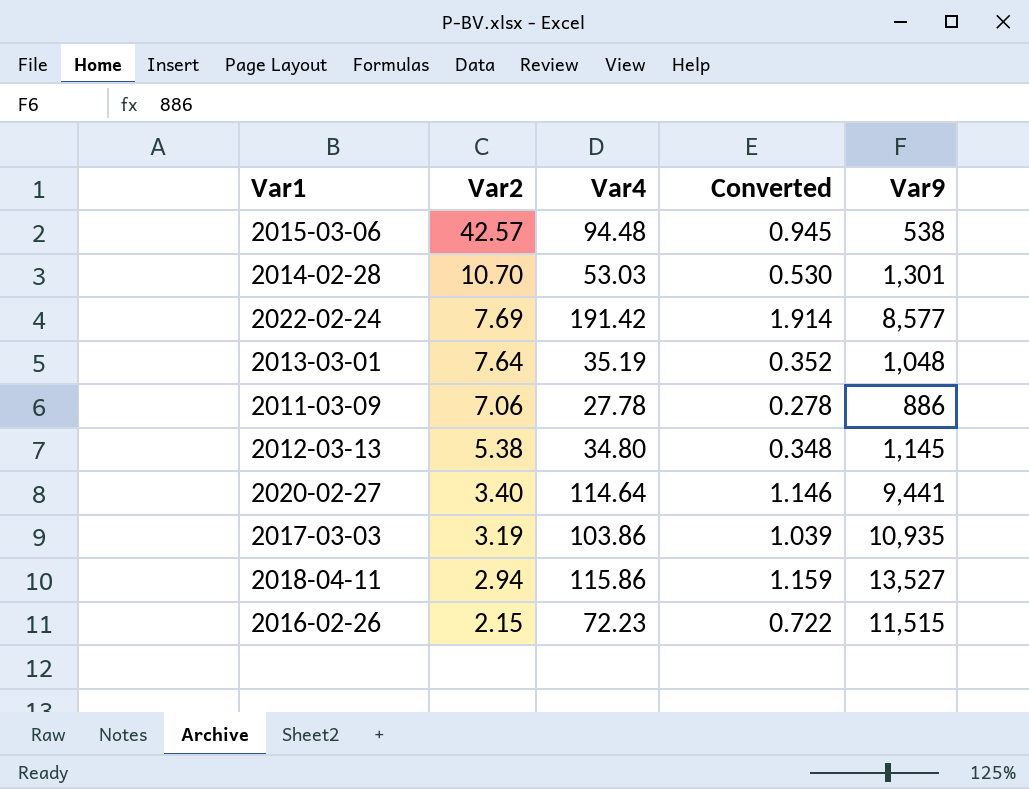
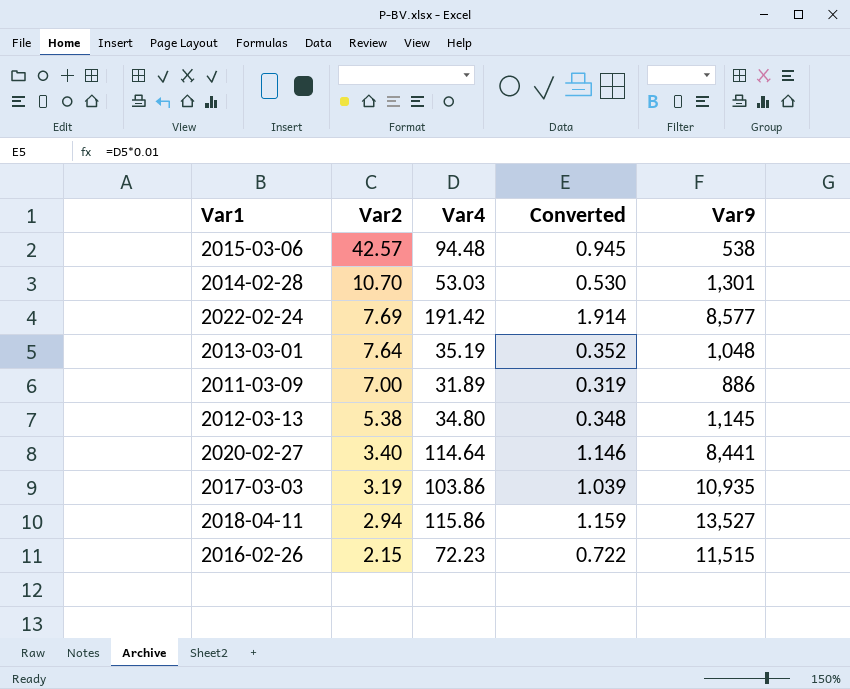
2011-03-09 | Var2: 7.06 -> 7.00
2011-03-09 | Var4: 27.78 -> 31.89
2011-03-09 | Converted: 0.278 -> 0.319
2020-02-27 | Var9: 9,441 -> 8,441

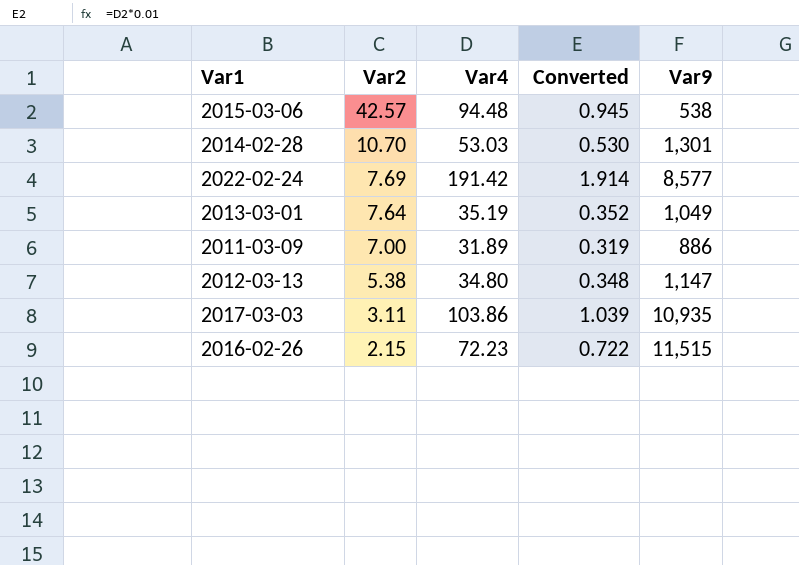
row 2020-02-27: 3.40 | 114.64 | 1.146 | 8,441 -> none
row 2018-04-11: 2.94 | 115.86 | 1.159 | 13,527 -> none
2013-03-01 | Var9: 1,048 -> 1,049
2012-03-13 | Var9: 1,145 -> 1,147
2017-03-03 | Var2: 3.19 -> 3.11

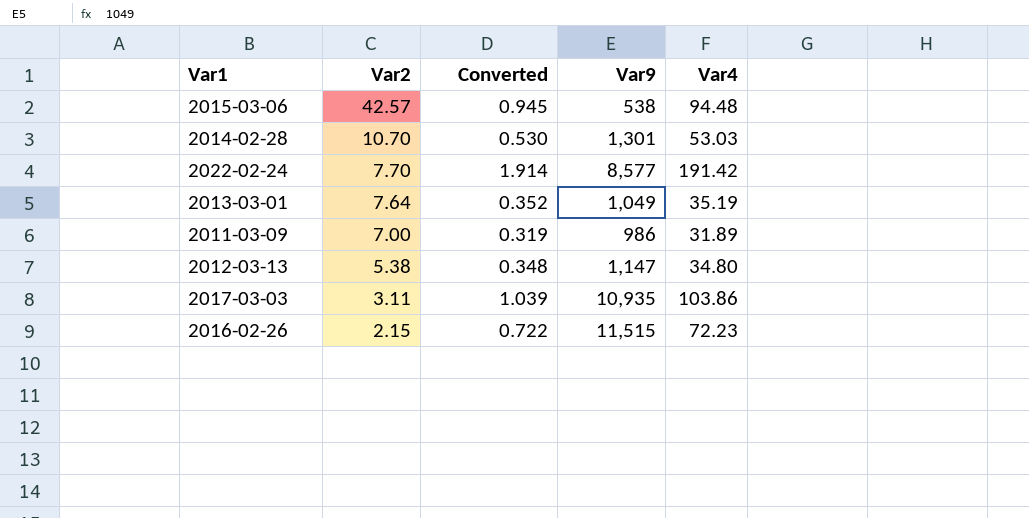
column Var4 | position: 3 -> 5
2022-02-24 | Var2: 7.69 -> 7.70
2011-03-09 | Var9: 886 -> 986

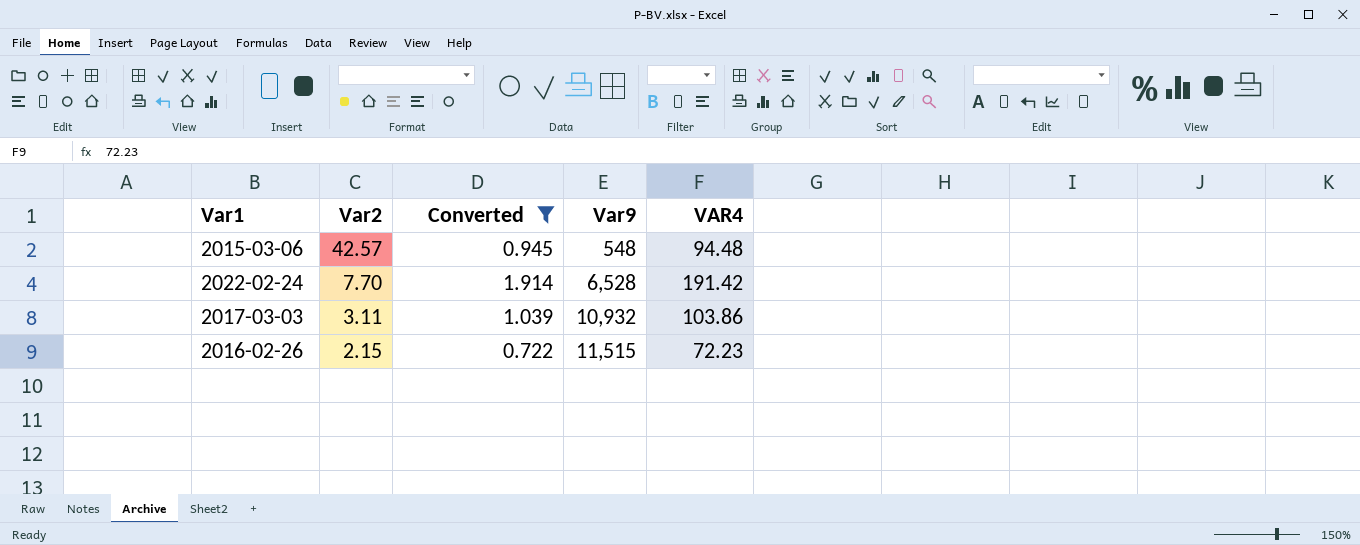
filter: none -> Converted >= 0.722
column name: Var4 -> VAR4
2015-03-06 | Var9: 538 -> 548
2022-02-24 | Var9: 8,577 -> 6,528
2017-03-03 | Var9: 10,935 -> 10,932

